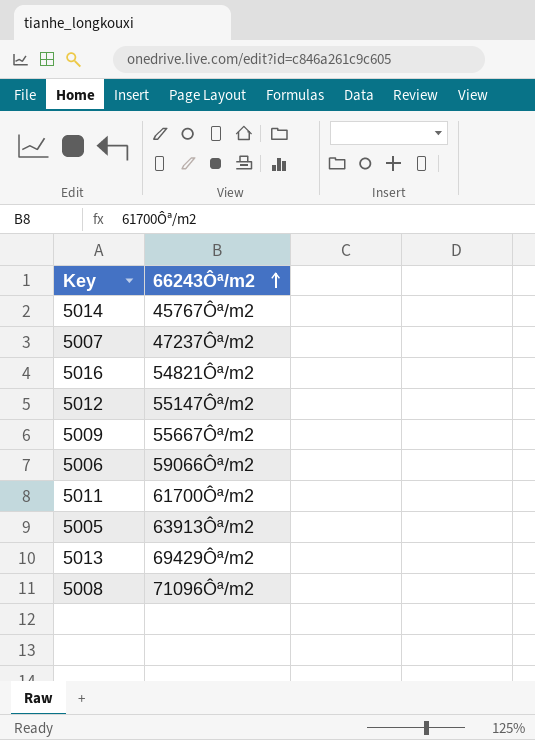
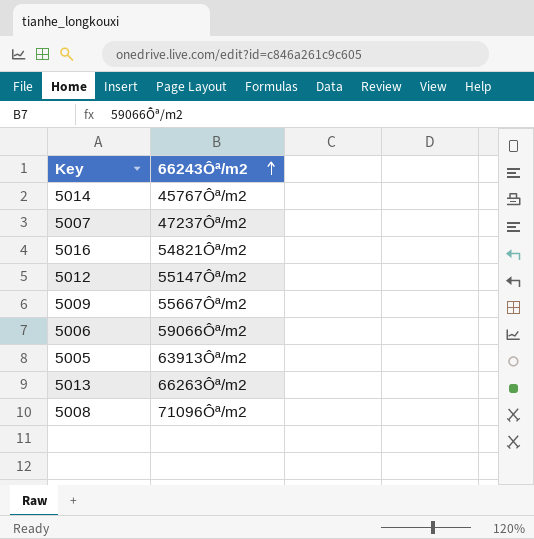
row 5011: 61700Ôª/m2 -> none
5013 | 66243Ôª/m2: 69429Ôª/m2 -> 66263Ôª/m2

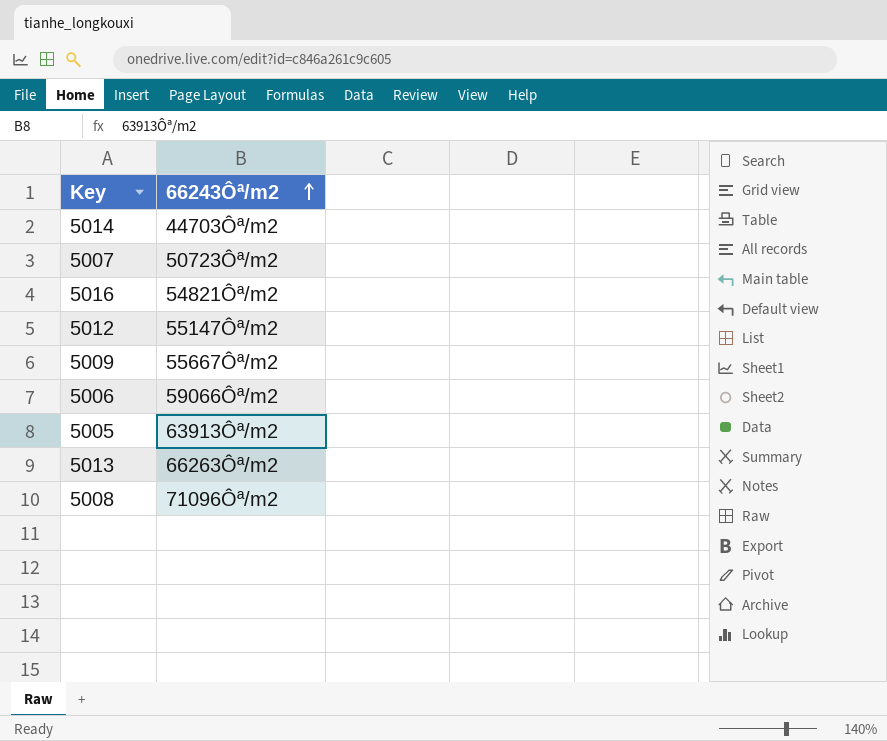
5014 | 66243Ôª/m2: 45767Ôª/m2 -> 44703Ôª/m2
5007 | 66243Ôª/m2: 47237Ôª/m2 -> 50723Ôª/m2

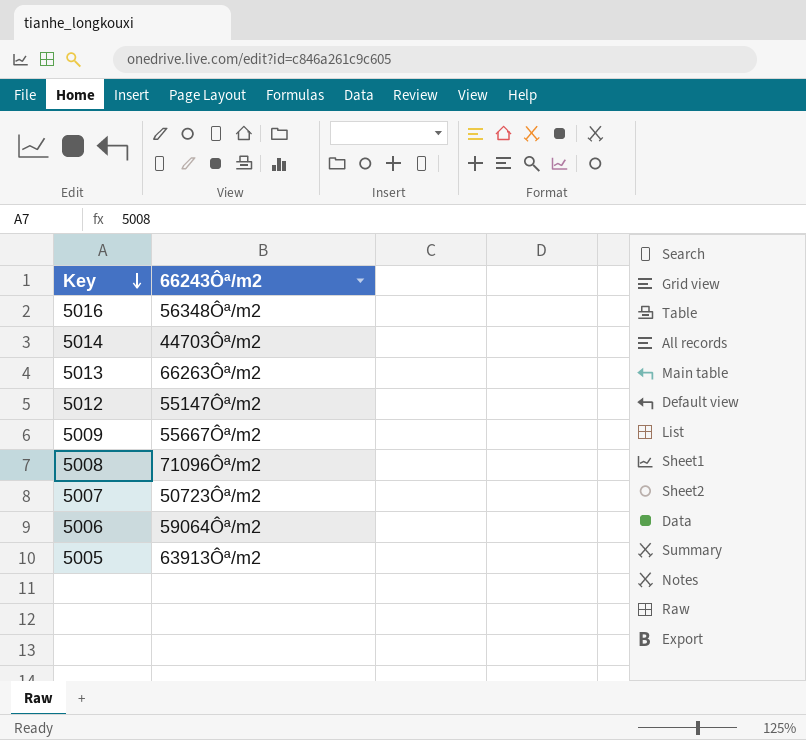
row order: 66243Ôª/m2 ascending -> Key descending
5016 | 66243Ôª/m2: 54821Ôª/m2 -> 56348Ôª/m2
5006 | 66243Ôª/m2: 59066Ôª/m2 -> 59064Ôª/m2

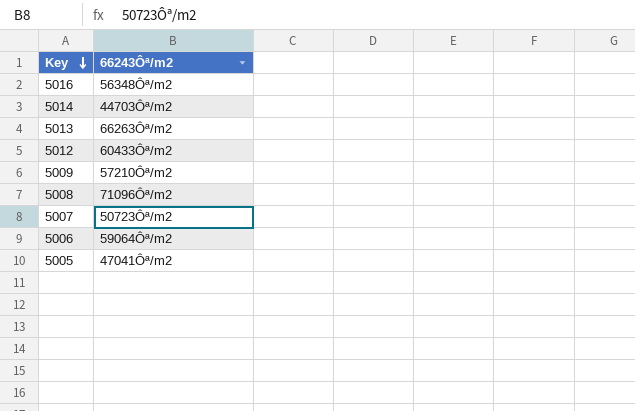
5012 | 66243Ôª/m2: 55147Ôª/m2 -> 60433Ôª/m2
5009 | 66243Ôª/m2: 55667Ôª/m2 -> 57210Ôª/m2
5005 | 66243Ôª/m2: 63913Ôª/m2 -> 47041Ôª/m2

